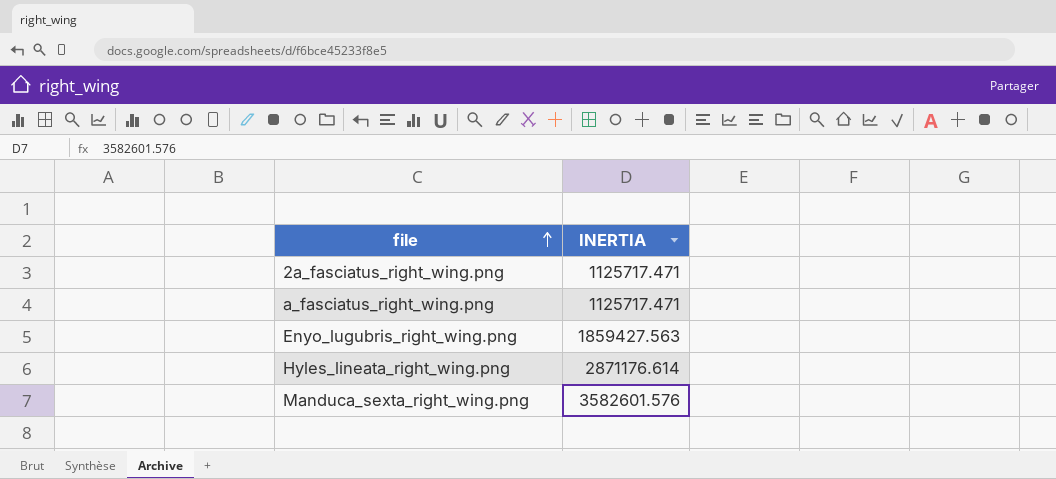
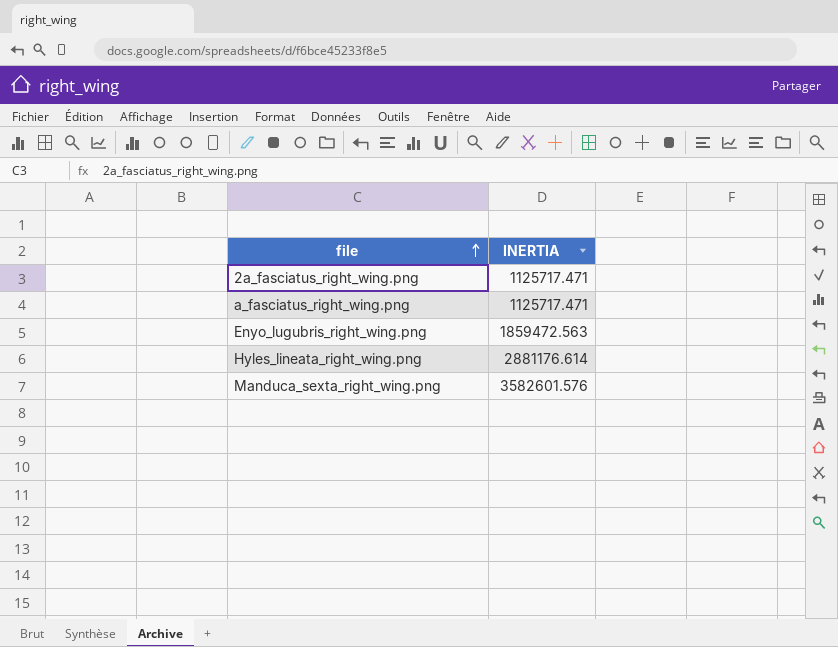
Enyo_lugubris_right_wing.png | INERTIA: 1859427.563 -> 1859472.563
Hyles_lineata_right_wing.png | INERTIA: 2871176.614 -> 2881176.614

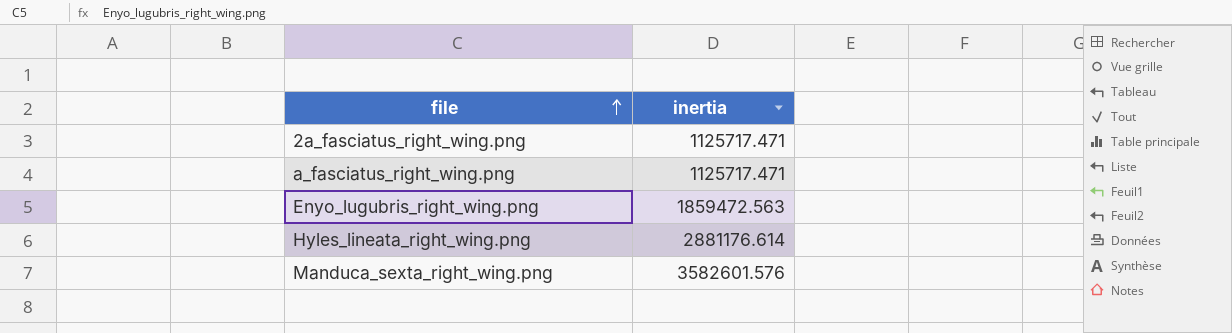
column name: INERTIA -> inertia

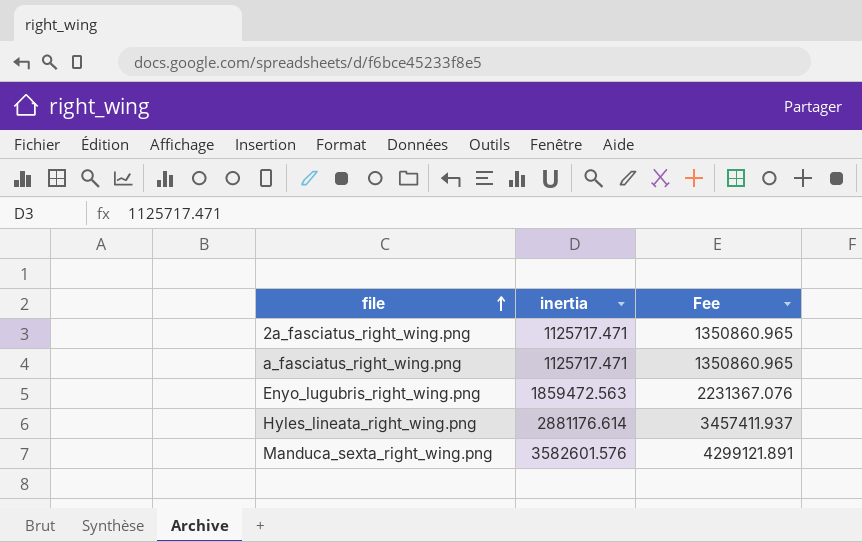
column Fee | formula: none -> [inertia] * 1.2

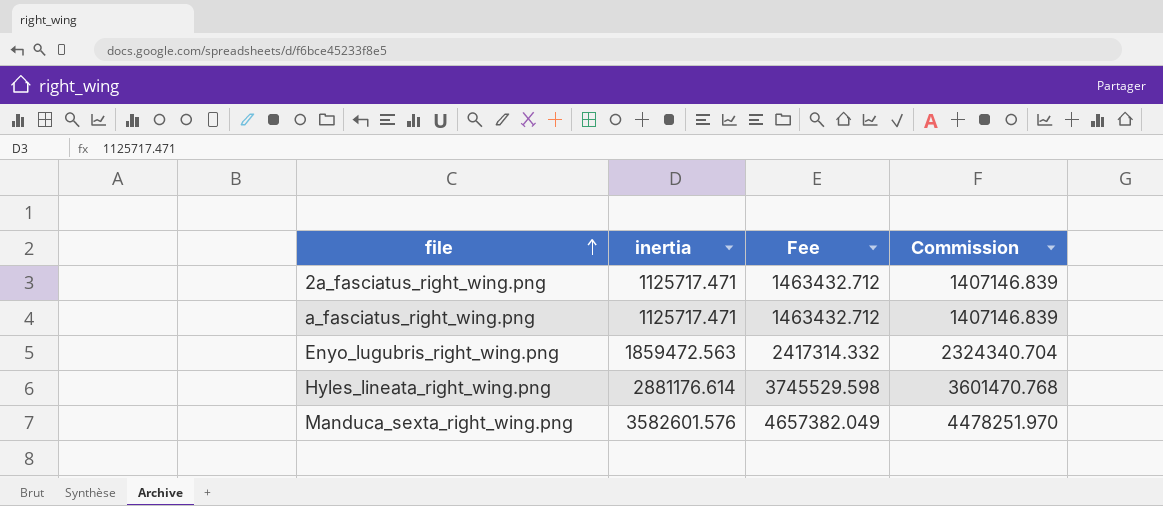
column Fee | formula: [inertia] * 1.2 -> [inertia] * 1.3
column Commission | formula: none -> [inertia] * 1.25

